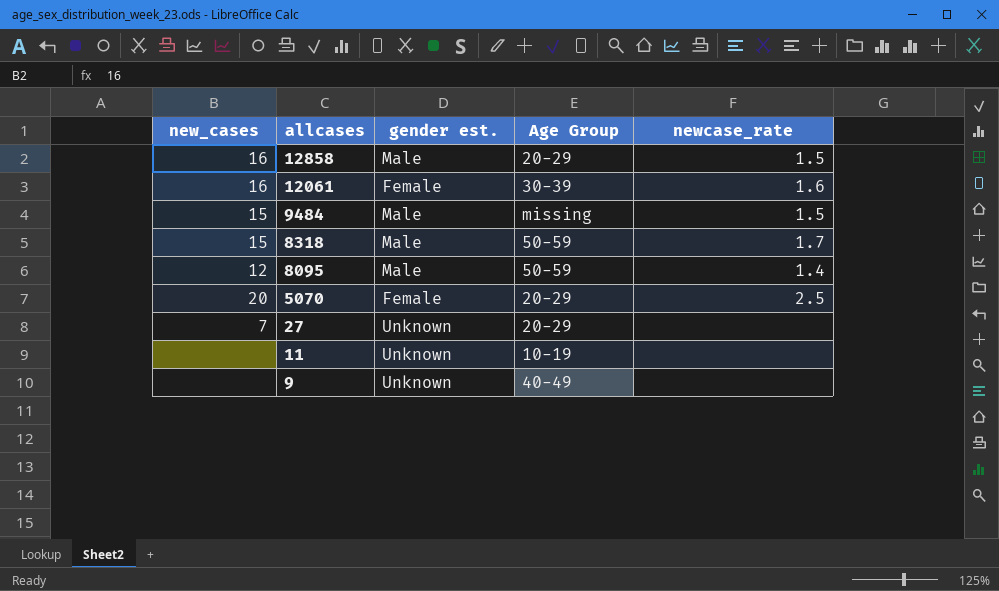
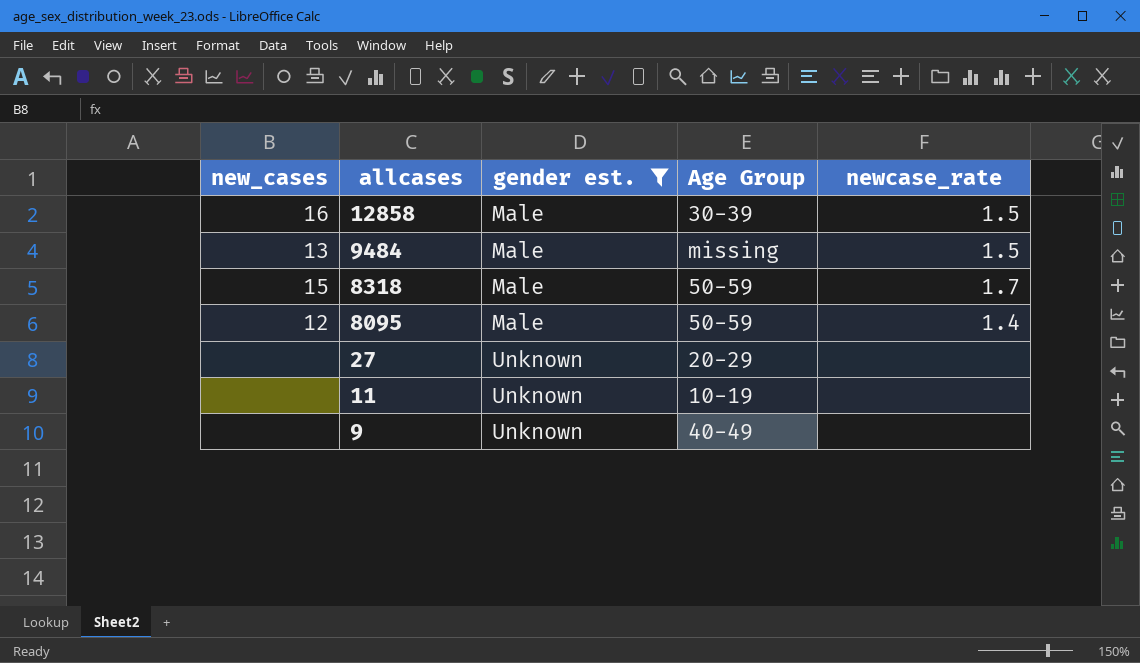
filter: none -> gender est. != Female
12858 | Age Group: 20-29 -> 30-39
9484 | new_cases: 15 -> 13
27 | new_cases: 7 -> none

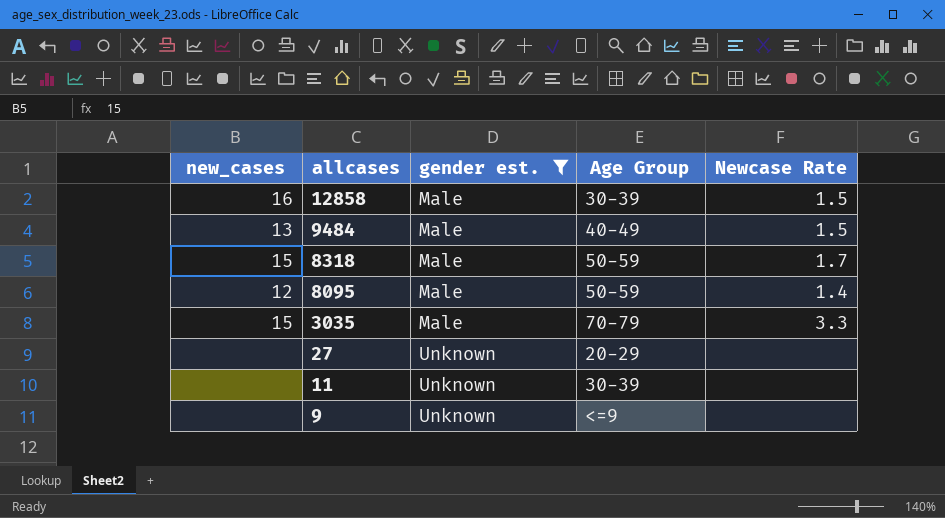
column name: newcase_rate -> Newcase Rate
9484 | Age Group: missing -> 40-49
row 3035: none -> 15 | Male | 70-79 | 3.3
11 | Age Group: 10-19 -> 30-39
9 | Age Group: 40-49 -> <=9

